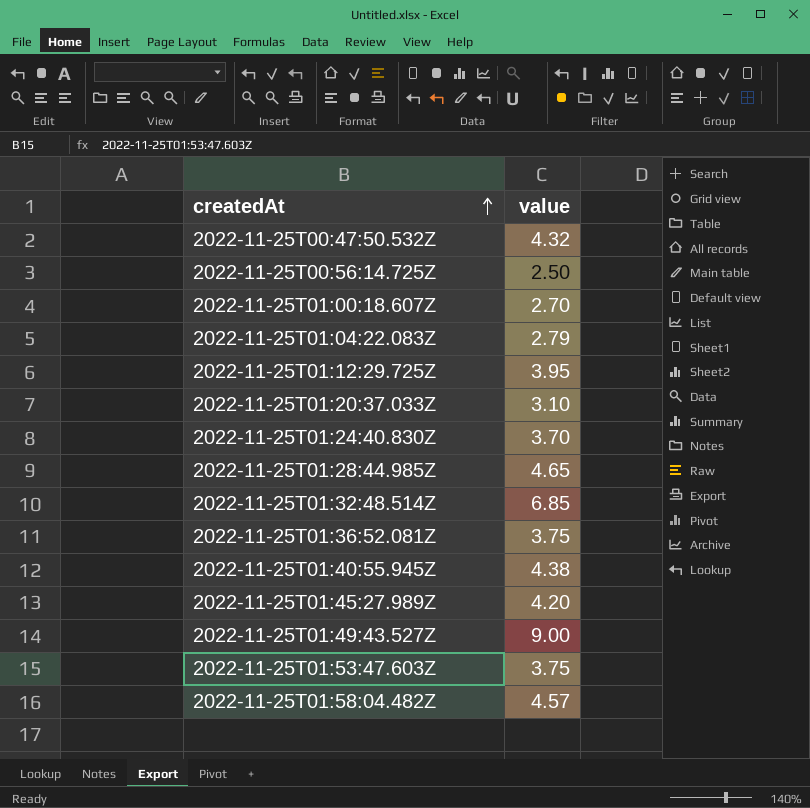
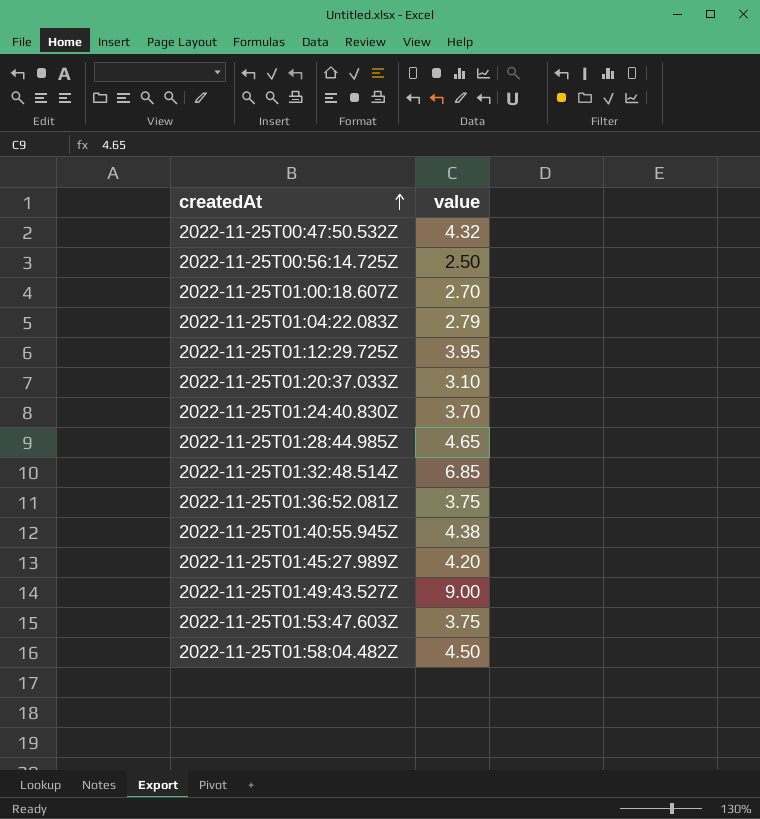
2022-11-25T01:58:04.482Z | value: 4.57 -> 4.50

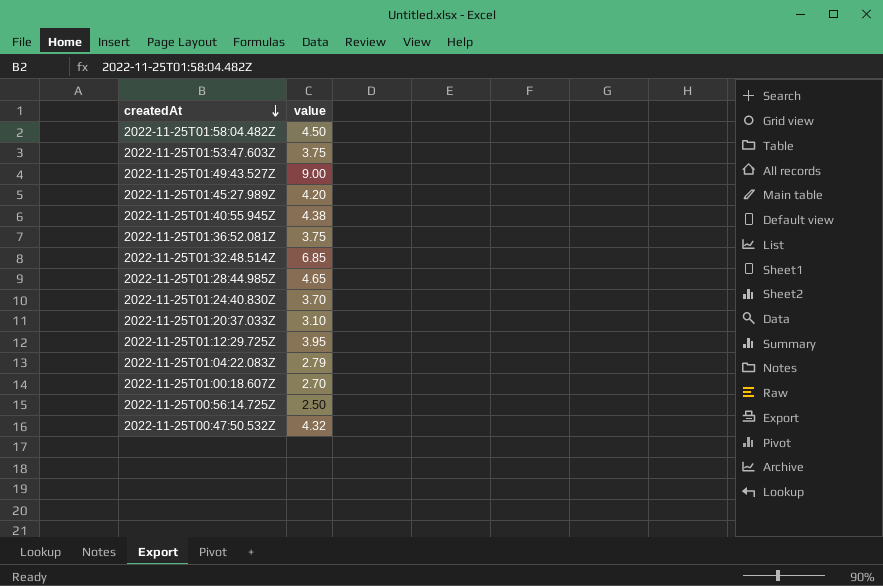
row order: createdAt ascending -> createdAt descending

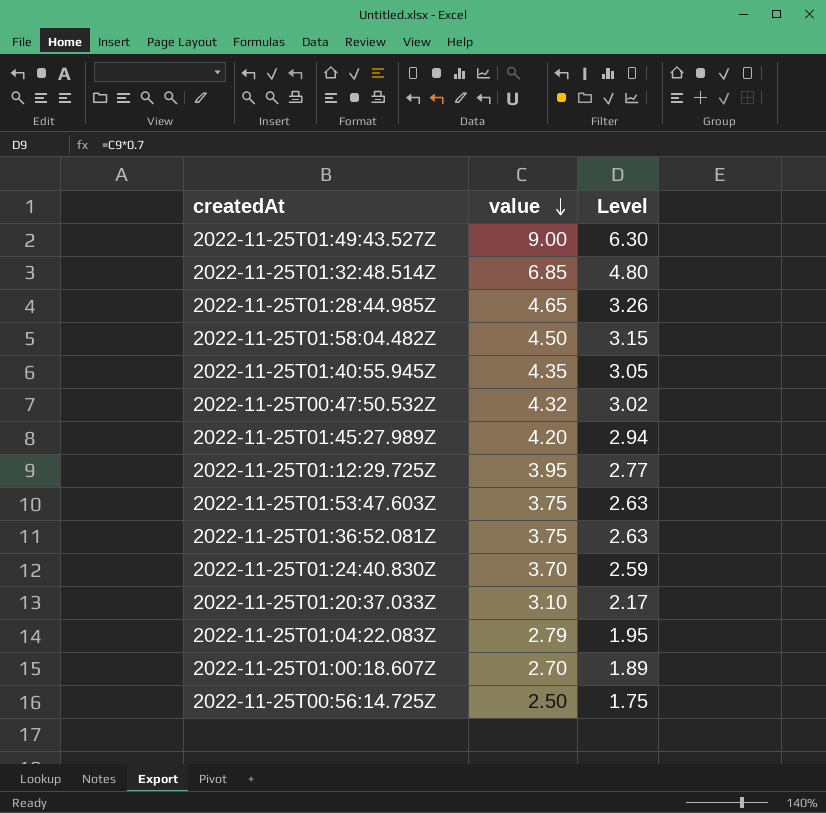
row order: createdAt descending -> value descending
column Level | formula: none -> [value] * 0.7
2022-11-25T01:40:55.945Z | value: 4.38 -> 4.35

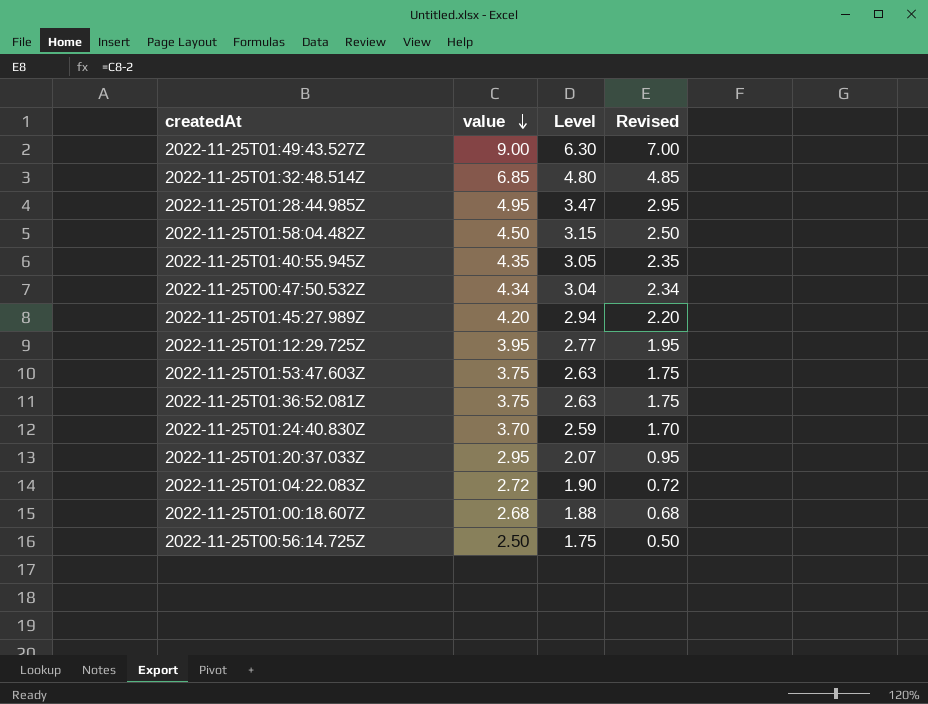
column Revised | formula: none -> [value] - 2
2022-11-25T01:28:44.985Z | value: 4.65 -> 4.95
2022-11-25T01:28:44.985Z | Level: 3.26 -> 3.47
2022-11-25T00:47:50.532Z | value: 4.32 -> 4.34
2022-11-25T00:47:50.532Z | Level: 3.02 -> 3.04
2022-11-25T01:20:37.033Z | value: 3.10 -> 2.95
2022-11-25T01:20:37.033Z | Level: 2.17 -> 2.07
2022-11-25T01:04:22.083Z | value: 2.79 -> 2.72
2022-11-25T01:04:22.083Z | Level: 1.95 -> 1.90
2022-11-25T01:00:18.607Z | value: 2.70 -> 2.68
2022-11-25T01:00:18.607Z | Level: 1.89 -> 1.88

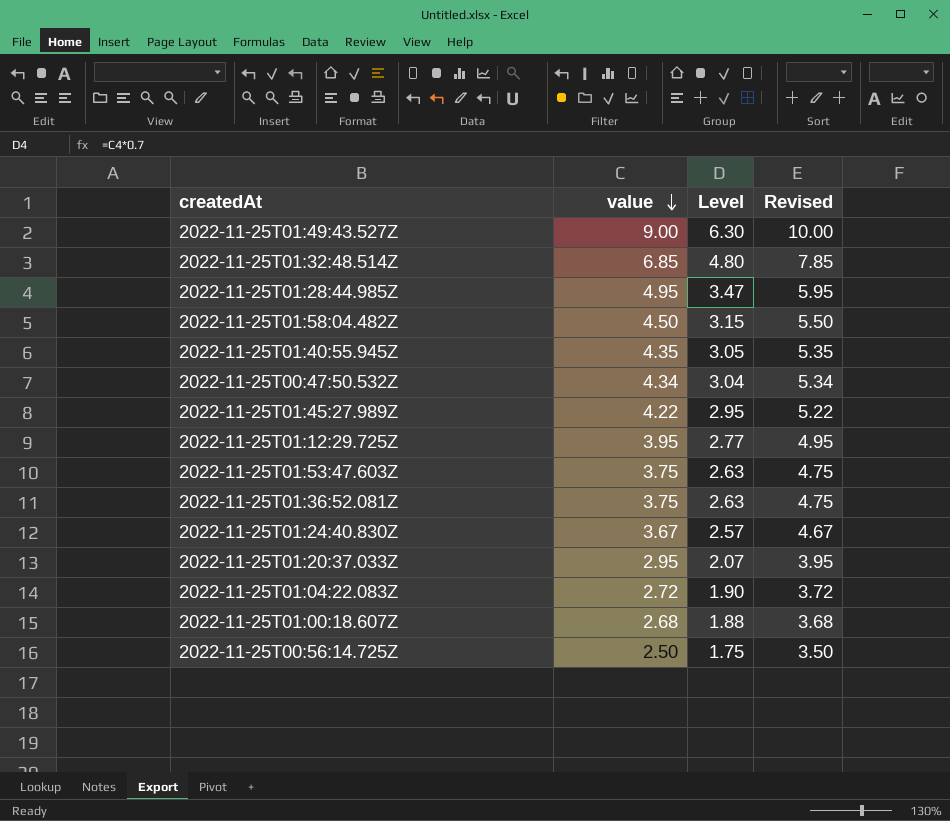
column Revised | formula: [value] - 2 -> [value] + 1
2022-11-25T01:45:27.989Z | value: 4.20 -> 4.22
2022-11-25T01:45:27.989Z | Level: 2.94 -> 2.95
2022-11-25T01:24:40.830Z | value: 3.70 -> 3.67
2022-11-25T01:24:40.830Z | Level: 2.59 -> 2.57

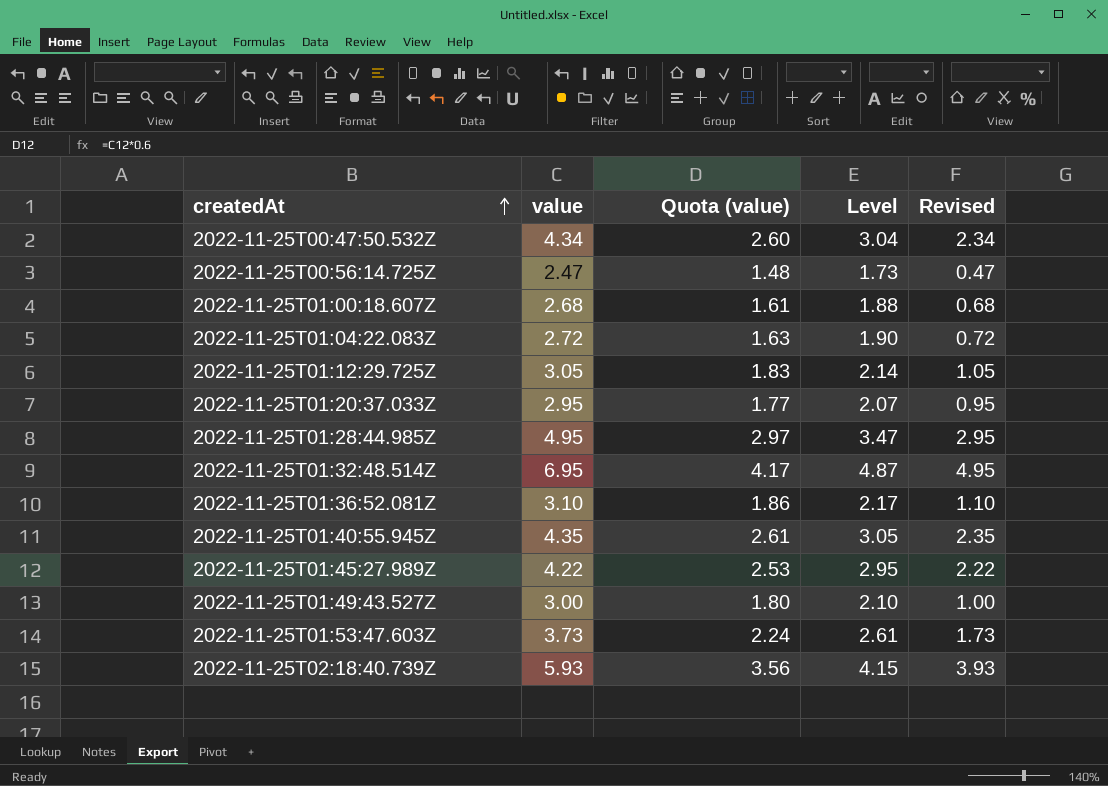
row order: value descending -> createdAt ascending
column Quota (value) | formula: none -> [value] * 0.6
column Revised | formula: [value] + 1 -> [value] - 2
row 2022-11-25T01:58:04.482Z: 4.50 | 3.15 | 5.50 -> none
row 2022-11-25T01:24:40.830Z: 3.67 | 2.57 | 4.67 -> none
2022-11-25T00:56:14.725Z | value: 2.50 -> 2.47
2022-11-25T00:56:14.725Z | Level: 1.75 -> 1.73
2022-11-25T01:12:29.725Z | value: 3.95 -> 3.05
2022-11-25T01:12:29.725Z | Level: 2.77 -> 2.14
2022-11-25T01:32:48.514Z | value: 6.85 -> 6.95
2022-11-25T01:32:48.514Z | Level: 4.80 -> 4.87
2022-11-25T01:36:52.081Z | value: 3.75 -> 3.10
2022-11-25T01:36:52.081Z | Level: 2.63 -> 2.17
2022-11-25T01:49:43.527Z | value: 9.00 -> 3.00
2022-11-25T01:49:43.527Z | Level: 6.30 -> 2.10
2022-11-25T01:53:47.603Z | value: 3.75 -> 3.73
2022-11-25T01:53:47.603Z | Level: 2.63 -> 2.61
row 2022-11-25T02:18:40.739Z: none -> 5.93 | 3.56 | 4.15 | 3.93

